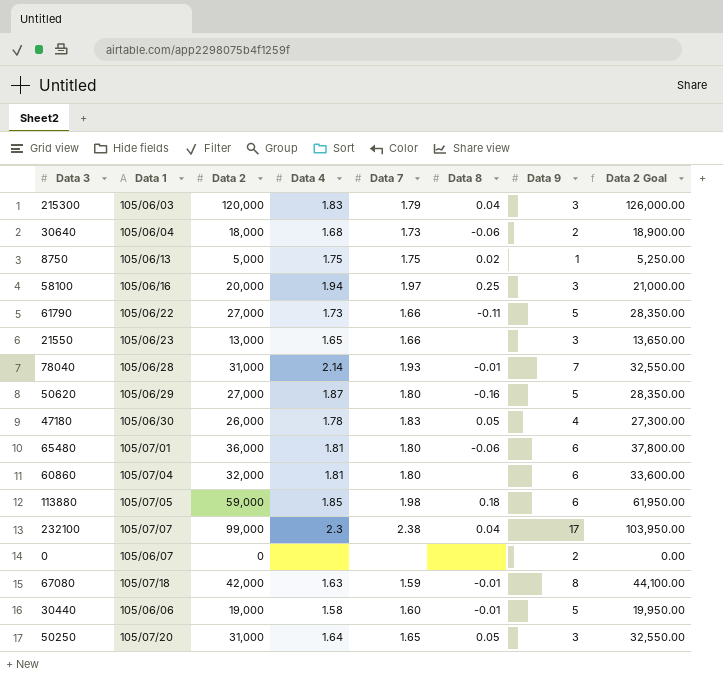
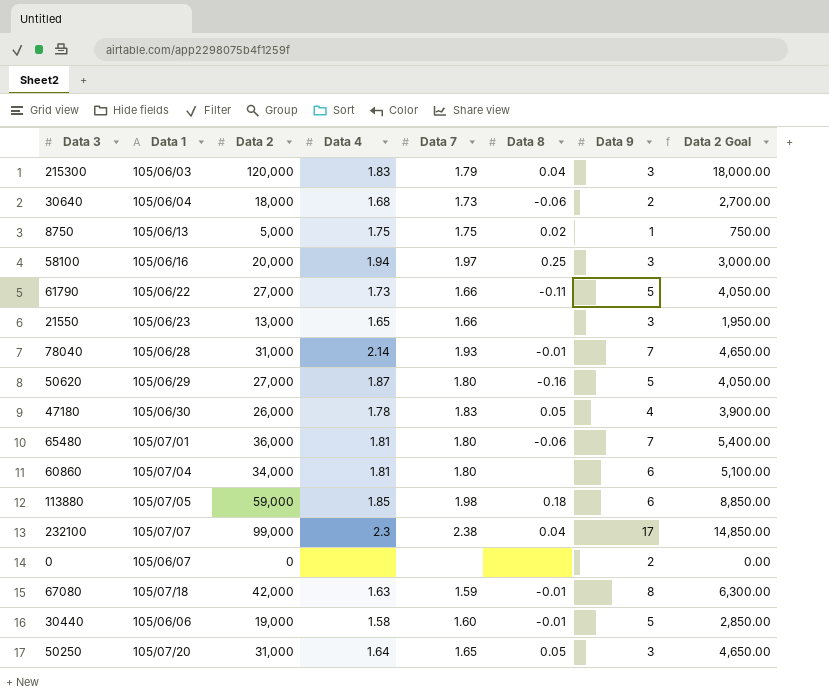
column Data 2 Goal | formula: [Data 2] * 1.05 -> [Data 2] * 0.15
65480 | Data 9: 6 -> 7
60860 | Data 2: 32,000 -> 34,000

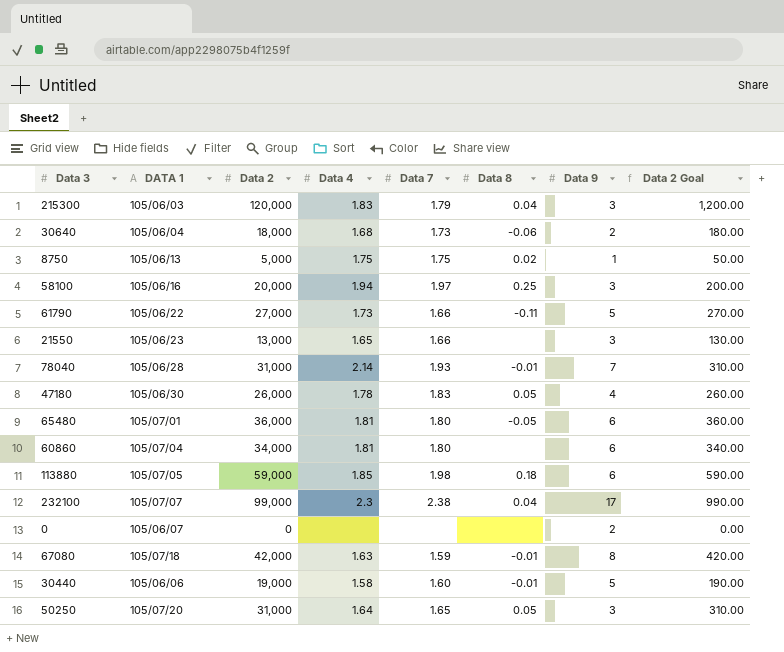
column name: Data 1 -> DATA 1
column Data 2 Goal | formula: [Data 2] * 0.15 -> [Data 2] * 0.01
row 50620: 105/06/29 | 27,000 | 1.87 | 1.80 | -0.16 | 5 | 4,050.00 -> none
65480 | Data 8: -0.06 -> -0.05
65480 | Data 9: 7 -> 6

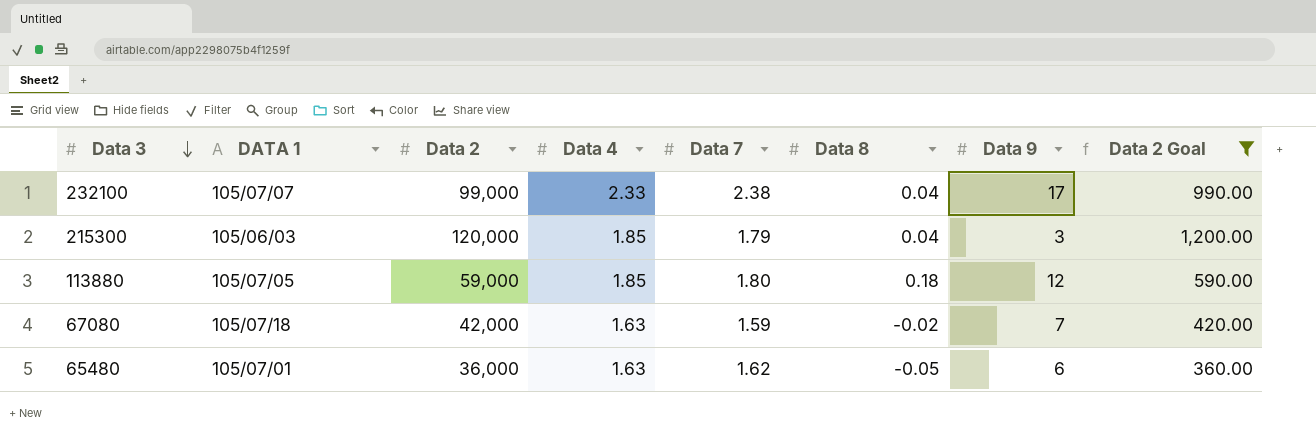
filter: none -> Data 2 Goal >= 360.00
row order: none -> Data 3 descending
232100 | Data 4: 2.3 -> 2.33
215300 | Data 4: 1.83 -> 1.85
113880 | Data 7: 1.98 -> 1.80
113880 | Data 9: 6 -> 12
67080 | Data 8: -0.01 -> -0.02
67080 | Data 9: 8 -> 7
65480 | Data 4: 1.81 -> 1.63
65480 | Data 7: 1.80 -> 1.62

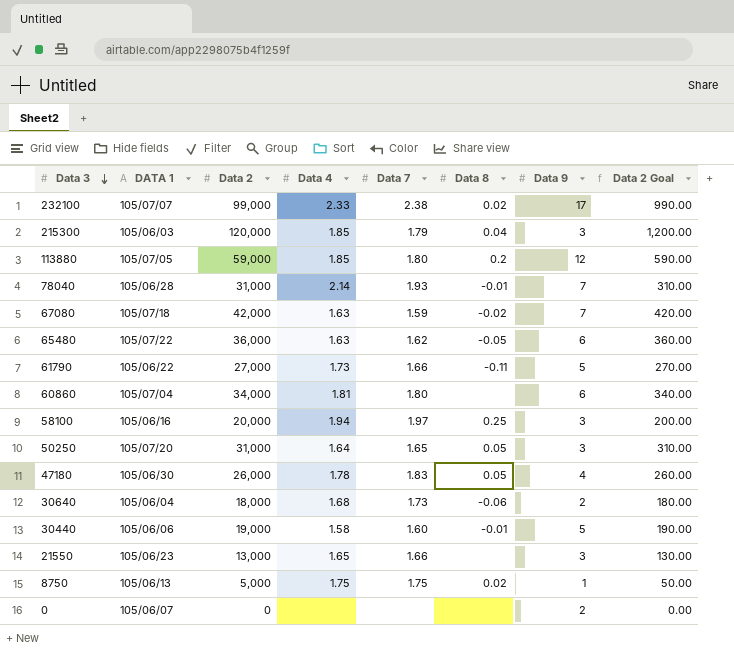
filter: Data 2 Goal >= 360.00 -> none
232100 | Data 8: 0.04 -> 0.02
113880 | Data 8: 0.18 -> 0.2
65480 | DATA 1: 105/07/01 -> 105/07/22

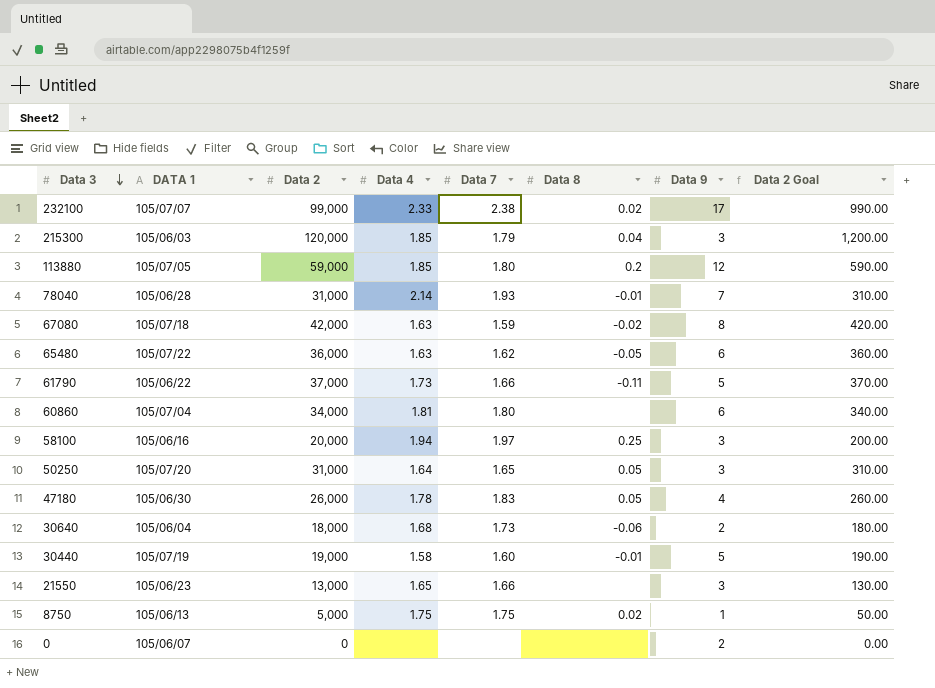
67080 | Data 9: 7 -> 8
61790 | Data 2: 27,000 -> 37,000
61790 | Data 2 Goal: 270.00 -> 370.00
30440 | DATA 1: 105/06/06 -> 105/07/19

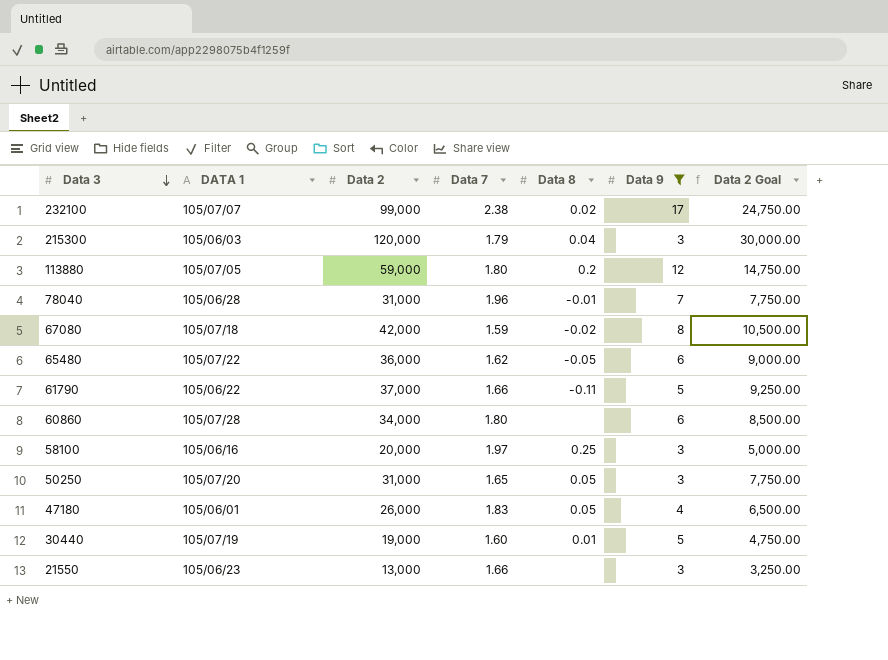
filter: none -> Data 9 >= 3
column Data 4 | position: 4 -> none
column Data 2 Goal | formula: [Data 2] * 0.01 -> [Data 2] * 0.25
78040 | Data 7: 1.93 -> 1.96
60860 | DATA 1: 105/07/04 -> 105/07/28
47180 | DATA 1: 105/06/30 -> 105/06/01
30440 | Data 8: -0.01 -> 0.01

